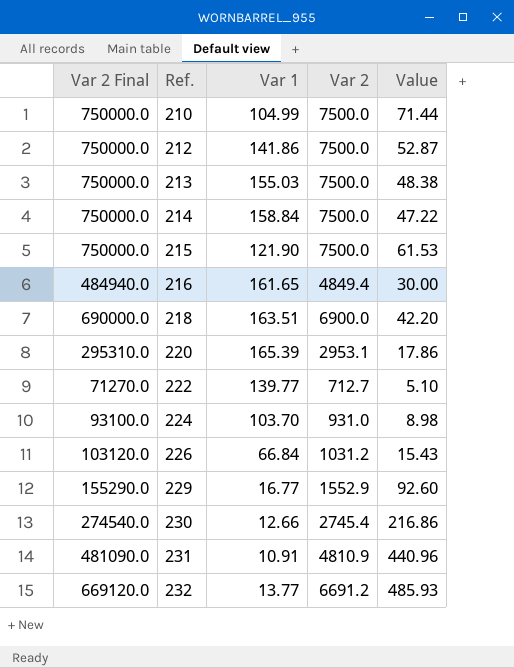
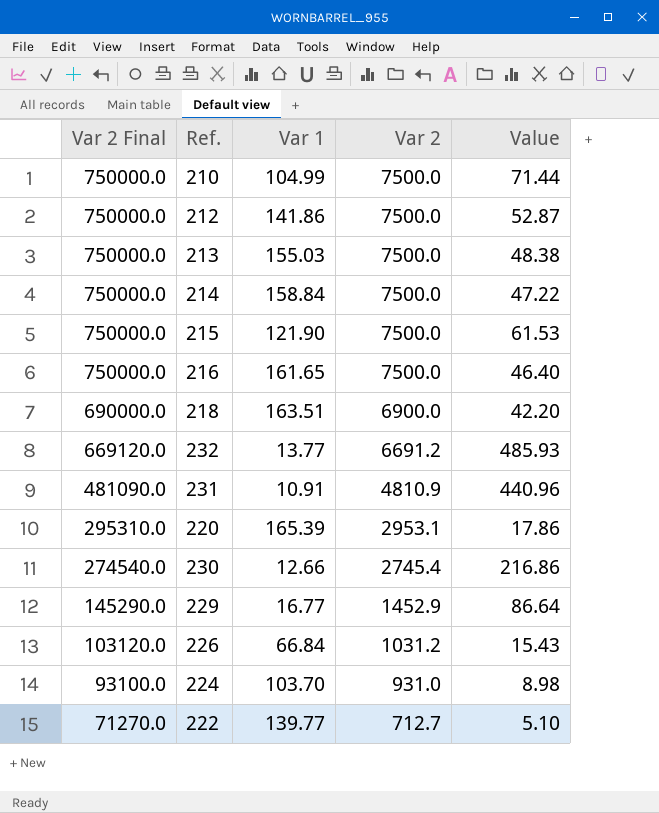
row order: Ref. ascending -> Var 2 Final descending
216 | Var 2 Final: 484940.0 -> 750000.0
216 | Var 2: 4849.4 -> 7500.0
216 | Value: 30.00 -> 46.40
229 | Var 2 Final: 155290.0 -> 145290.0
229 | Var 2: 1552.9 -> 1452.9
229 | Value: 92.60 -> 86.64

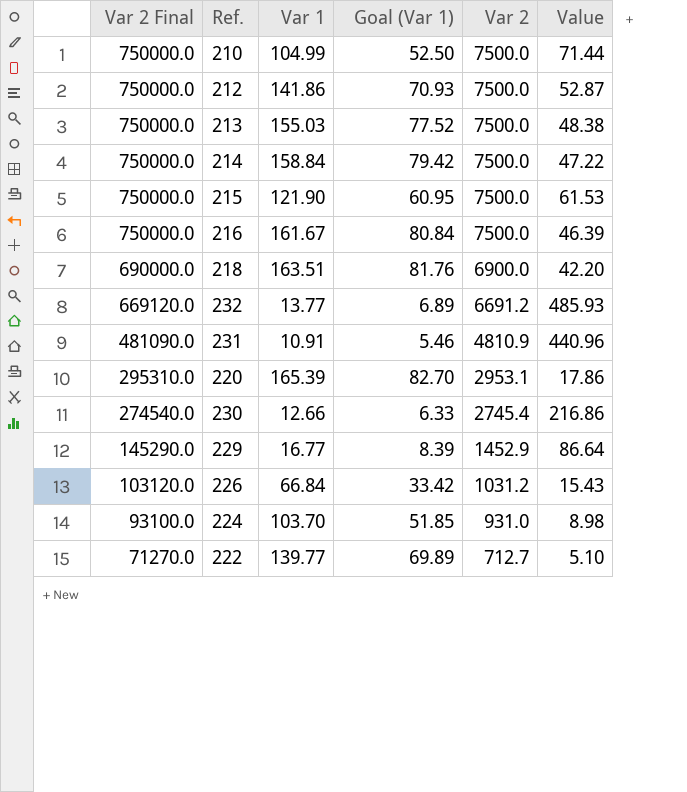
column Goal (Var 1) | formula: none -> [Var 1] * 0.5
216 | Var 1: 161.65 -> 161.67
216 | Value: 46.40 -> 46.39

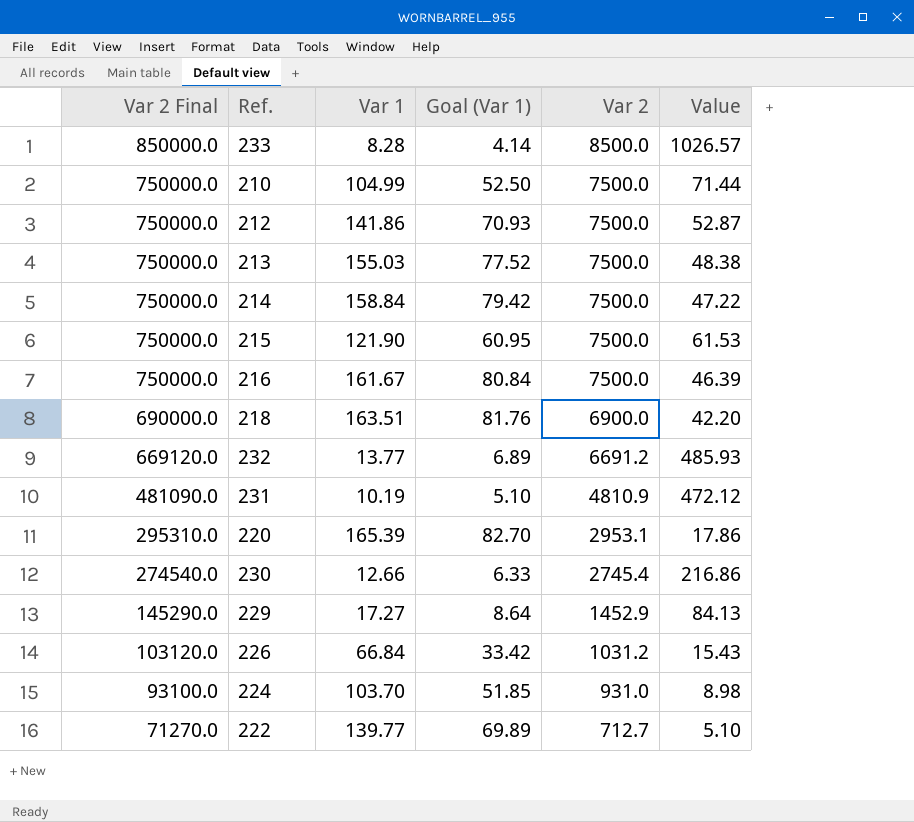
row 233: none -> 850000.0 | 8.28 | 4.14 | 8500.0 | 1026.57
231 | Var 1: 10.91 -> 10.19
231 | Goal (Var 1): 5.46 -> 5.10
231 | Value: 440.96 -> 472.12
229 | Var 1: 16.77 -> 17.27
229 | Goal (Var 1): 8.39 -> 8.64
229 | Value: 86.64 -> 84.13

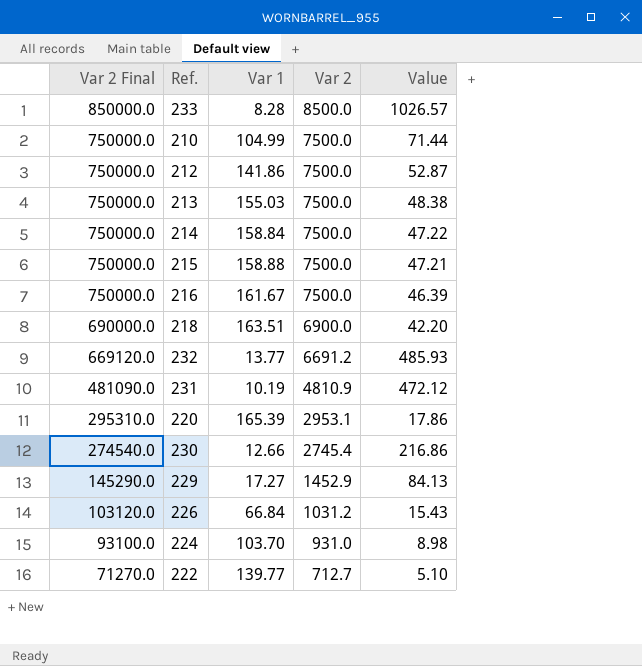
column Goal (Var 1) | formula: [Var 1] * 0.5 -> none
215 | Var 1: 121.90 -> 158.88
215 | Value: 61.53 -> 47.21

